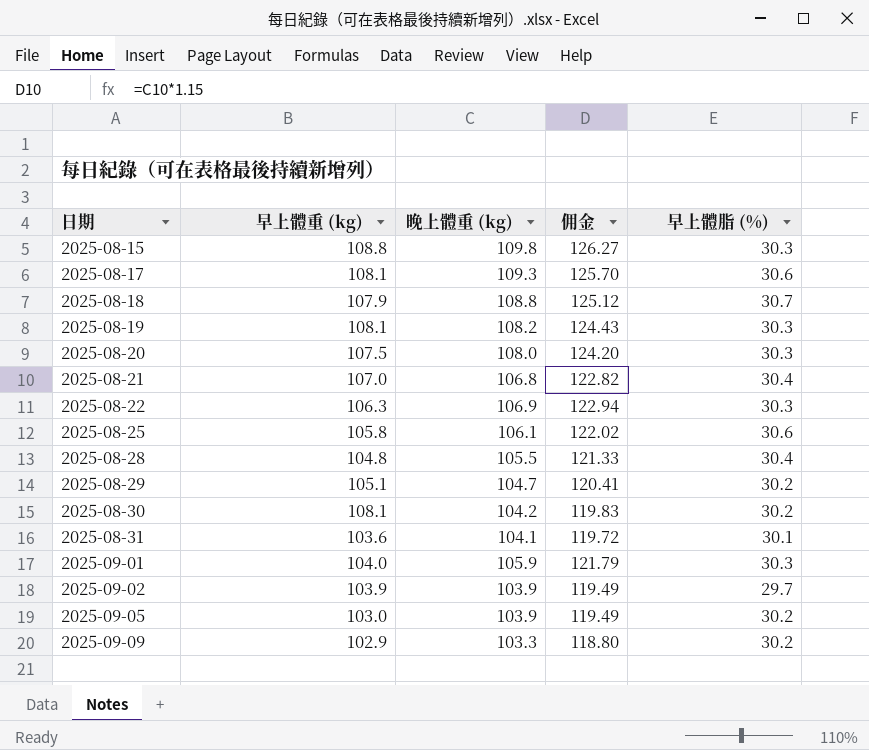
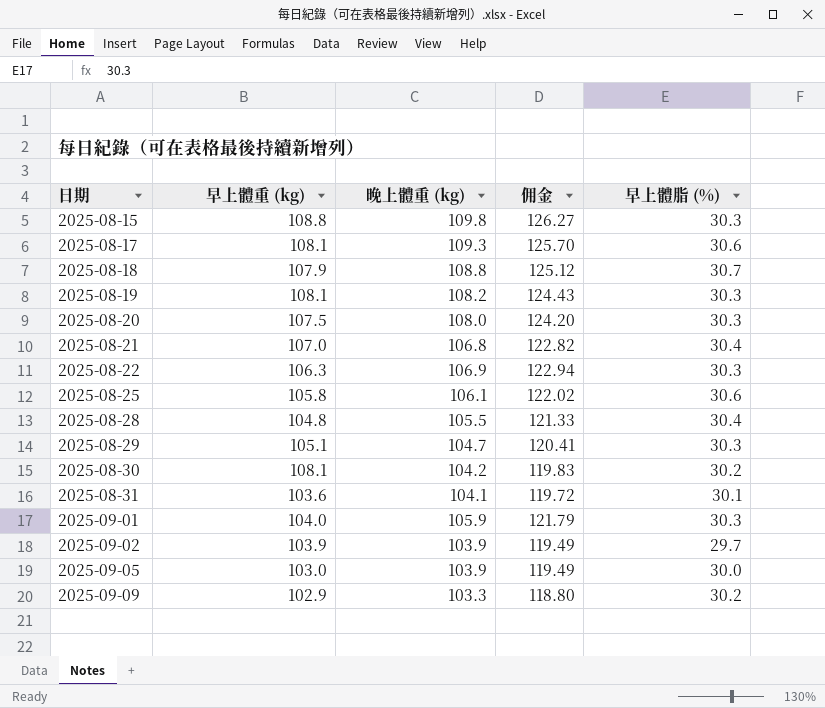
2025-08-29 | 早上體脂 (%): 30.2 -> 30.3
2025-09-05 | 早上體脂 (%): 30.2 -> 30.0

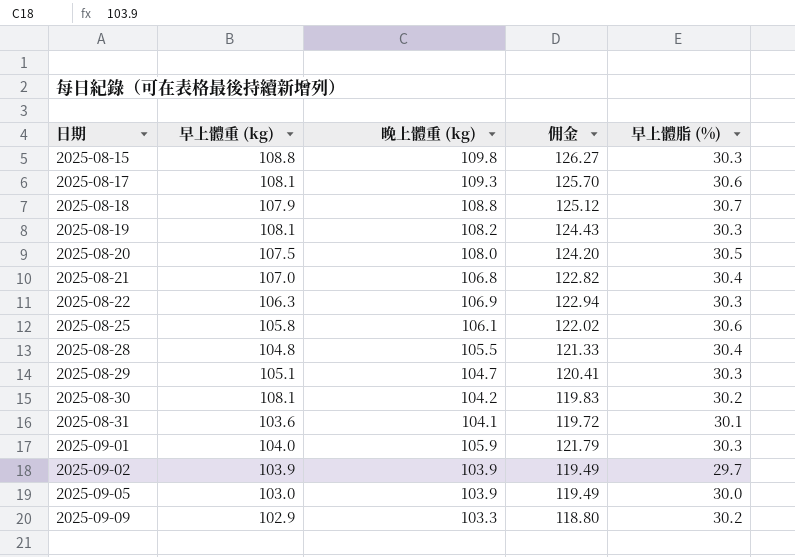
2025-08-20 | 早上體脂 (%): 30.3 -> 30.5

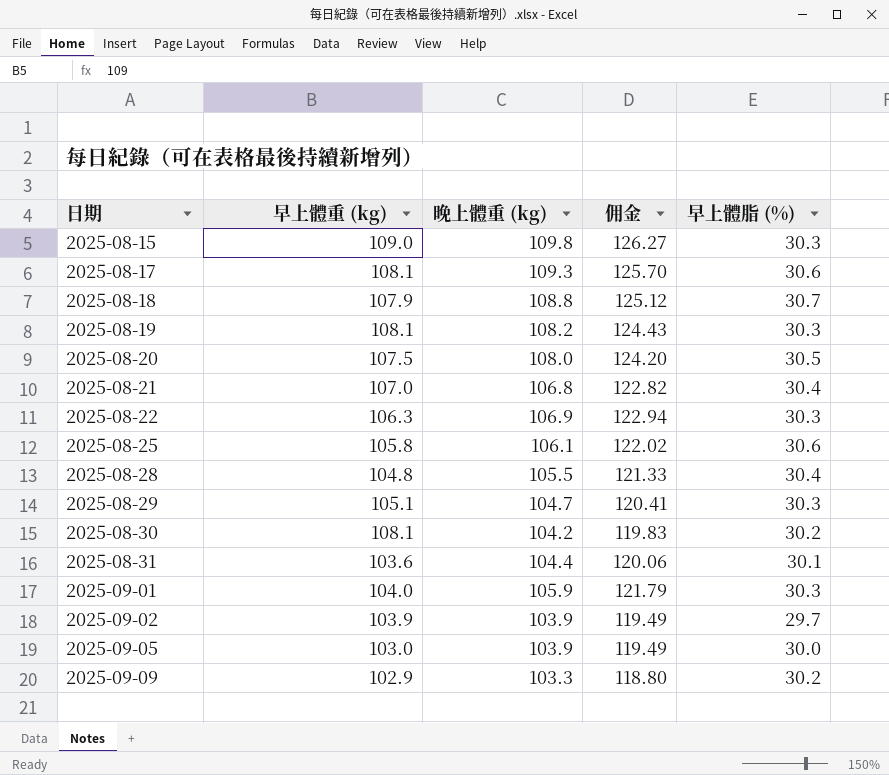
2025-08-15 | 早上體重 (kg): 108.8 -> 109.0
2025-08-31 | 晚上體重 (kg): 104.1 -> 104.4
2025-08-31 | 佣金: 119.72 -> 120.06

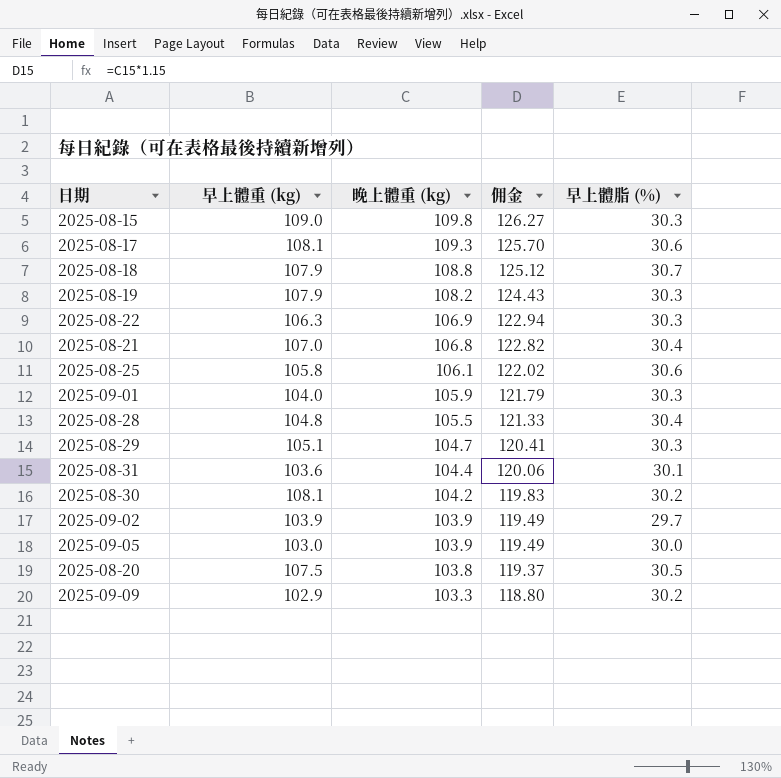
row order: 日期 ascending -> 晚上體重 (kg) descending
2025-08-19 | 早上體重 (kg): 108.1 -> 107.9
2025-08-20 | 晚上體重 (kg): 108.0 -> 103.8
2025-08-20 | 佣金: 124.20 -> 119.37

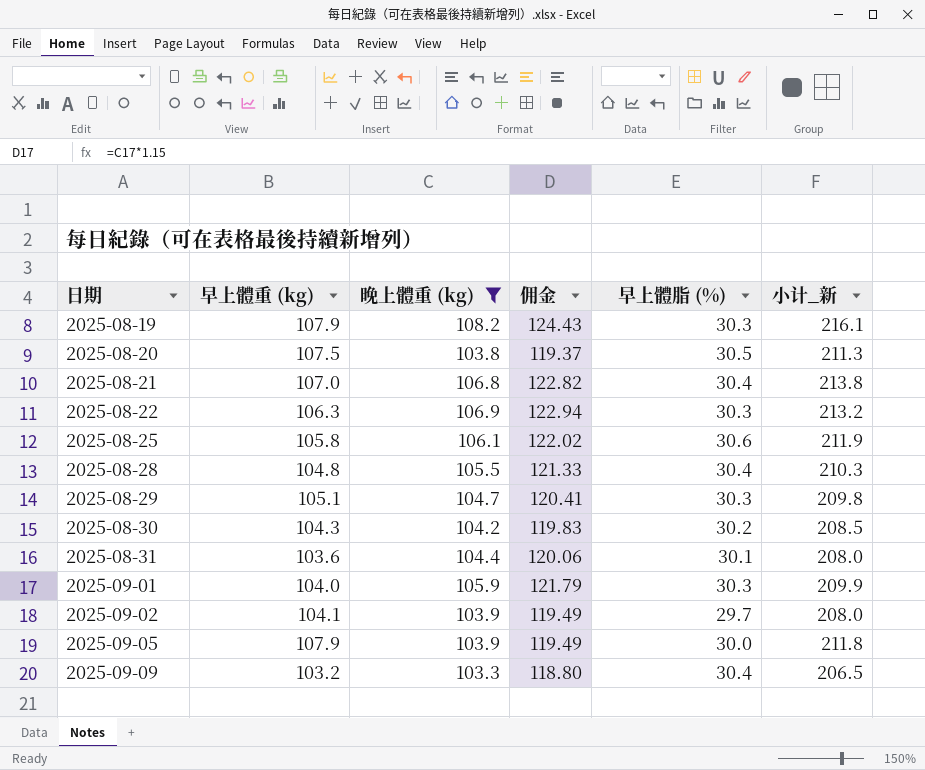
filter: none -> 晚上體重 (kg) <= 108.2
row order: 晚上體重 (kg) descending -> 日期 ascending
column 小计_新 | formula: none -> [早上體重 (kg)] + [晚上體重 (kg)]
2025-08-30 | 早上體重 (kg): 108.1 -> 104.3
2025-09-02 | 早上體重 (kg): 103.9 -> 104.1
2025-09-05 | 早上體重 (kg): 103.0 -> 107.9
2025-09-09 | 早上體重 (kg): 102.9 -> 103.2
2025-09-09 | 早上體脂 (%): 30.2 -> 30.4

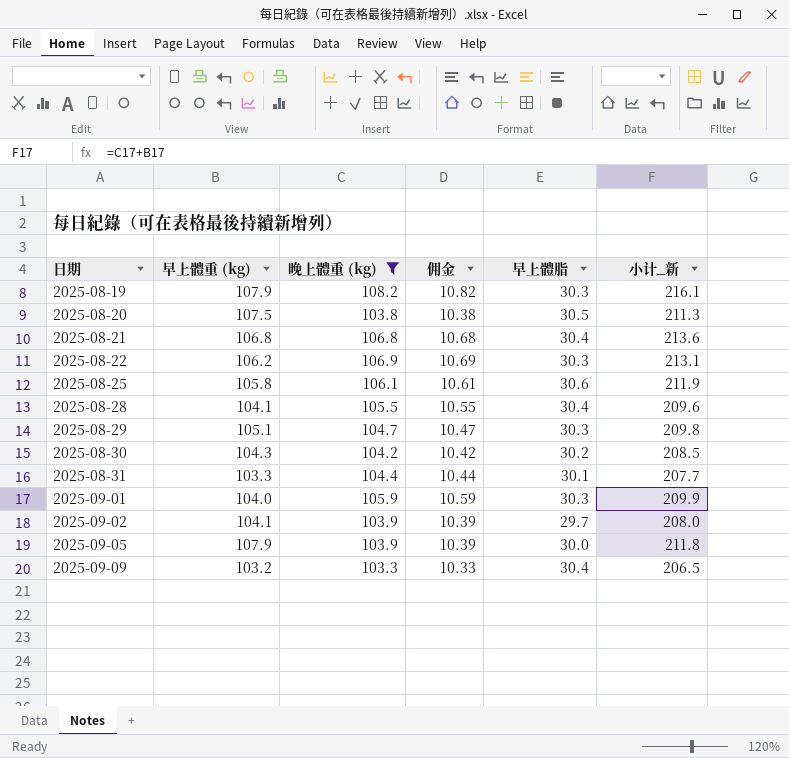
column 佣金 | formula: [晚上體重 (kg)] * 1.15 -> [晚上體重 (kg)] * 0.1
column name: 早上體脂 (%) -> 早上體脂
2025-08-21 | 早上體重 (kg): 107.0 -> 106.8
2025-08-21 | 小计_新: 213.8 -> 213.6
2025-08-22 | 早上體重 (kg): 106.3 -> 106.2
2025-08-22 | 小计_新: 213.2 -> 213.1
2025-08-28 | 早上體重 (kg): 104.8 -> 104.1
2025-08-28 | 小计_新: 210.3 -> 209.6
2025-08-31 | 早上體重 (kg): 103.6 -> 103.3
2025-08-31 | 小计_新: 208.0 -> 207.7

